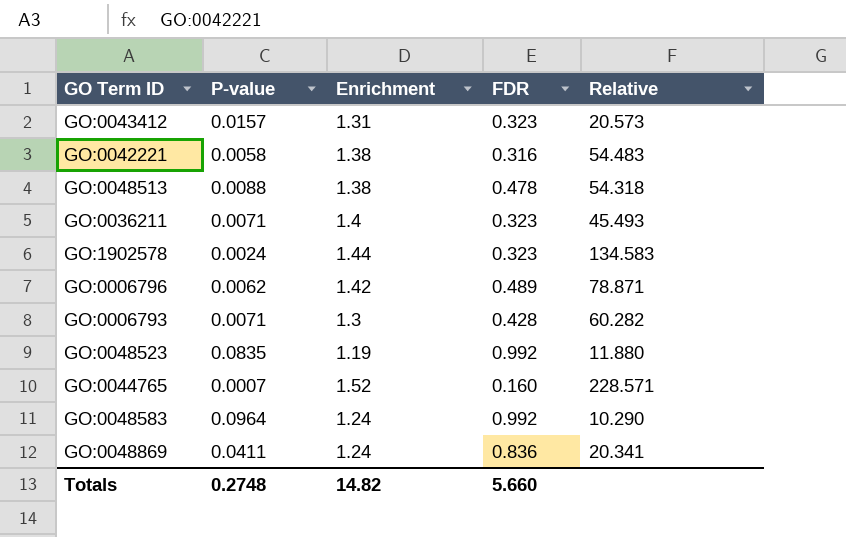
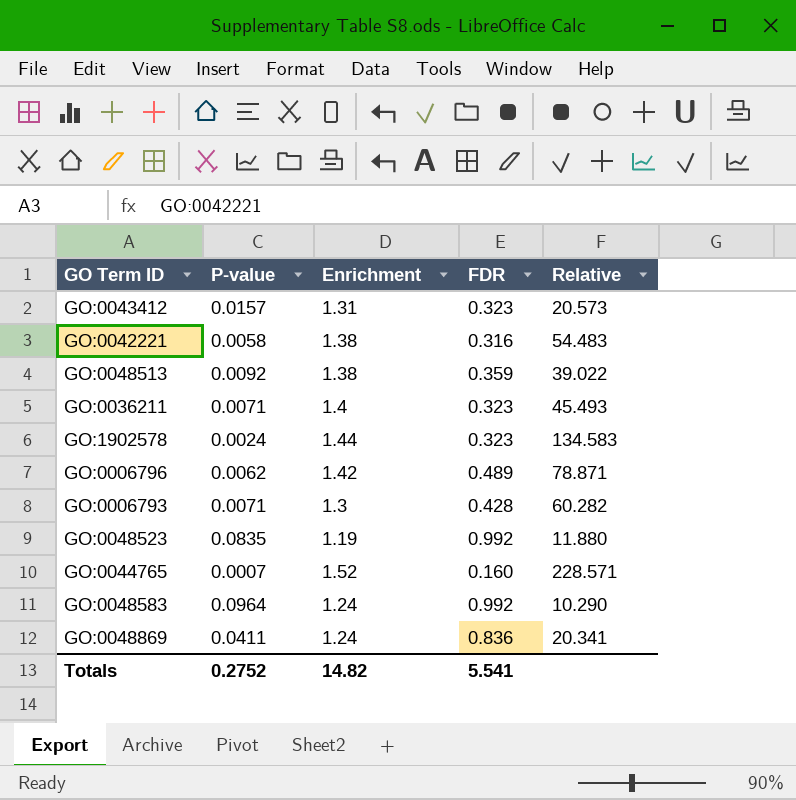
GO:0048513 | P-value: 0.0088 -> 0.0092
GO:0048513 | FDR: 0.478 -> 0.359
GO:0048513 | Relative: 54.318 -> 39.022
Totals | P-value: 0.2748 -> 0.2752
Totals | FDR: 5.660 -> 5.541

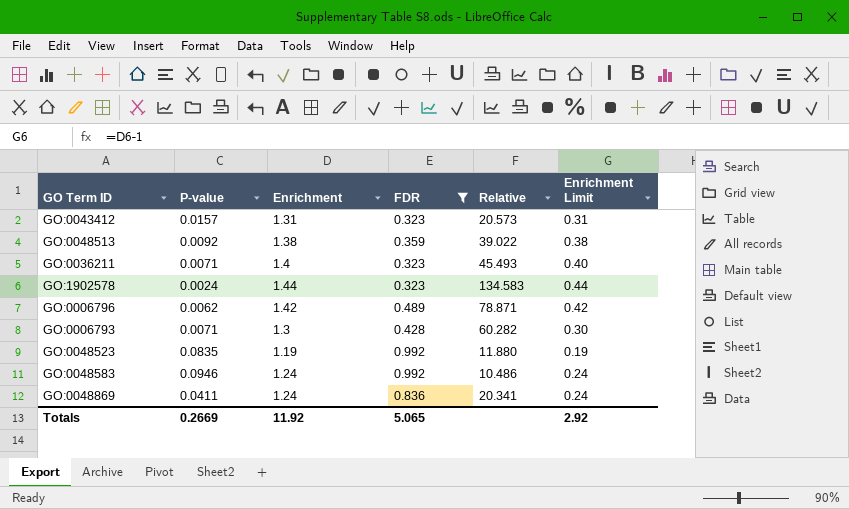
filter: none -> FDR >= 0.323
column Enrichment Limit | formula: none -> [Enrichment] - 1
GO:0048583 | P-value: 0.0964 -> 0.0946
GO:0048583 | Relative: 10.290 -> 10.486
Totals | P-value: 0.2752 -> 0.2669
Totals | Enrichment: 14.82 -> 11.92
Totals | FDR: 5.541 -> 5.065

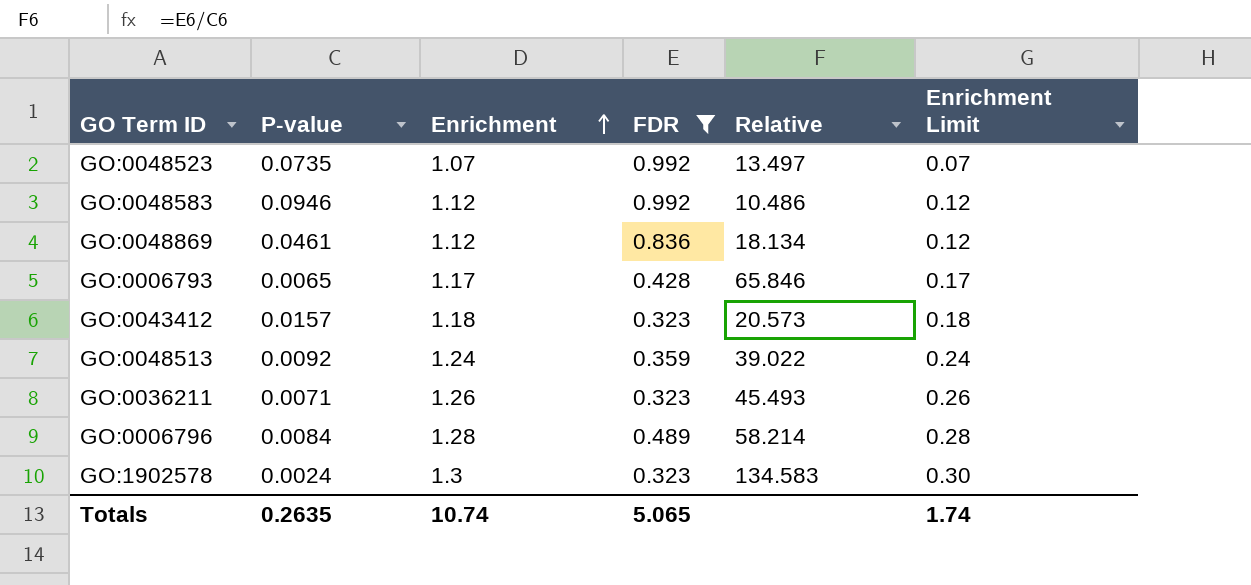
row order: none -> Enrichment ascending
GO:0048523 | P-value: 0.0835 -> 0.0735
GO:0048523 | Enrichment: 1.19 -> 1.07
GO:0048523 | Relative: 11.880 -> 13.497
GO:0048523 | Enrichment Limit: 0.19 -> 0.07
GO:0048583 | Enrichment: 1.24 -> 1.12
GO:0048583 | Enrichment Limit: 0.24 -> 0.12
GO:0048869 | P-value: 0.0411 -> 0.0461
GO:0048869 | Enrichment: 1.24 -> 1.12
GO:0048869 | Relative: 20.341 -> 18.134
GO:0048869 | Enrichment Limit: 0.24 -> 0.12
GO:0006793 | P-value: 0.0071 -> 0.0065
GO:0006793 | Enrichment: 1.3 -> 1.17
GO:0006793 | Relative: 60.282 -> 65.846
GO:0006793 | Enrichment Limit: 0.30 -> 0.17
GO:0043412 | Enrichment: 1.31 -> 1.18
GO:0043412 | Enrichment Limit: 0.31 -> 0.18
GO:0048513 | Enrichment: 1.38 -> 1.24
GO:0048513 | Enrichment Limit: 0.38 -> 0.24
GO:0036211 | Enrichment: 1.4 -> 1.26
GO:0036211 | Enrichment Limit: 0.40 -> 0.26
GO:0006796 | P-value: 0.0062 -> 0.0084
GO:0006796 | Enrichment: 1.42 -> 1.28
GO:0006796 | Relative: 78.871 -> 58.214
GO:0006796 | Enrichment Limit: 0.42 -> 0.28
GO:1902578 | Enrichment: 1.44 -> 1.3
GO:1902578 | Enrichment Limit: 0.44 -> 0.30
Totals | P-value: 0.2669 -> 0.2635
Totals | Enrichment: 11.92 -> 10.74
Totals | Enrichment Limit: 2.92 -> 1.74

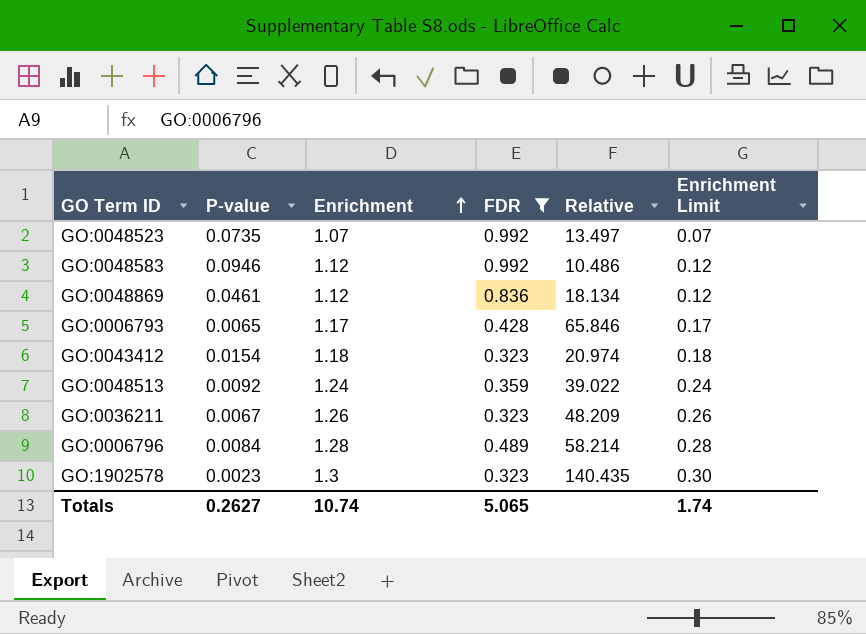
GO:0043412 | P-value: 0.0157 -> 0.0154
GO:0043412 | Relative: 20.573 -> 20.974
GO:0036211 | P-value: 0.0071 -> 0.0067
GO:0036211 | Relative: 45.493 -> 48.209
GO:1902578 | P-value: 0.0024 -> 0.0023
GO:1902578 | Relative: 134.583 -> 140.435
Totals | P-value: 0.2635 -> 0.2627

